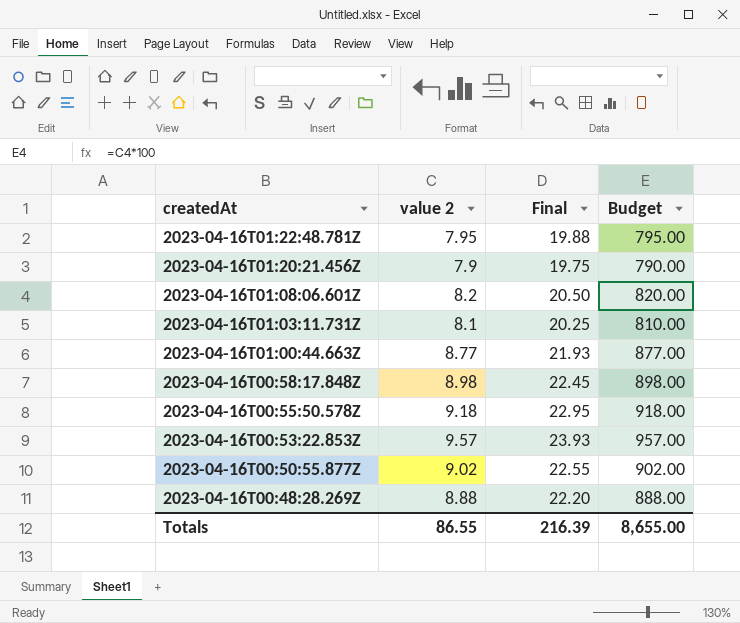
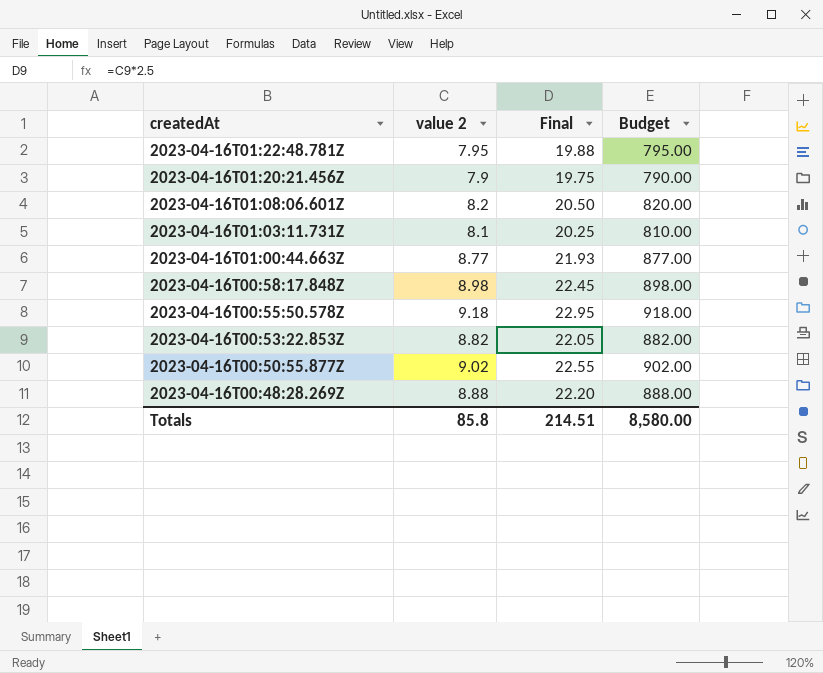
2023-04-16T00:53:22.853Z | value 2: 9.57 -> 8.82
2023-04-16T00:53:22.853Z | Final: 23.93 -> 22.05
2023-04-16T00:53:22.853Z | Budget: 957.00 -> 882.00
Totals | value 2: 86.55 -> 85.8
Totals | Final: 216.39 -> 214.51
Totals | Budget: 8,655.00 -> 8,580.00

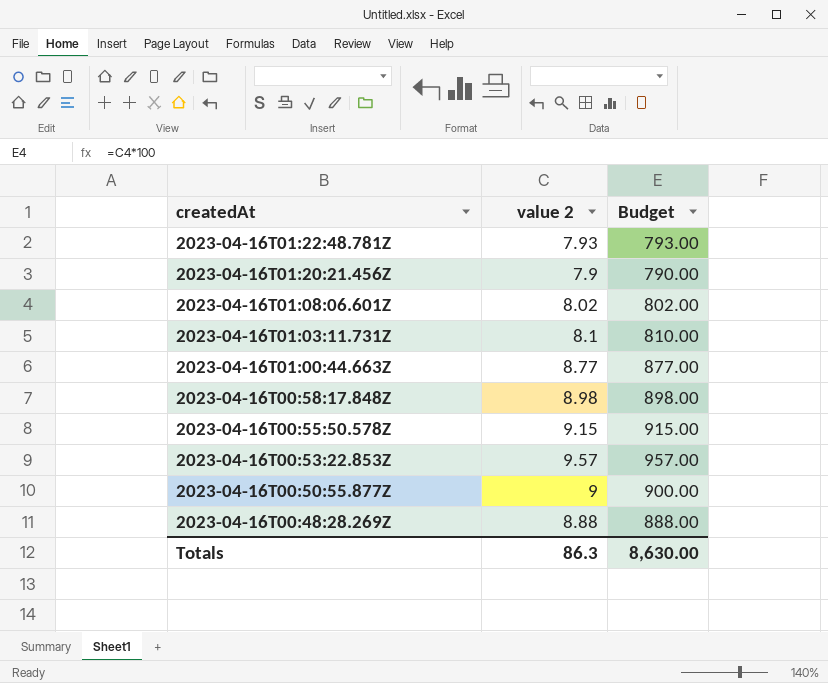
column Final | formula: [value 2] * 2.5 -> none
2023-04-16T01:22:48.781Z | value 2: 7.95 -> 7.93
2023-04-16T01:22:48.781Z | Budget: 795.00 -> 793.00
2023-04-16T01:08:06.601Z | value 2: 8.2 -> 8.02
2023-04-16T01:08:06.601Z | Budget: 820.00 -> 802.00
2023-04-16T00:55:50.578Z | value 2: 9.18 -> 9.15
2023-04-16T00:55:50.578Z | Budget: 918.00 -> 915.00
2023-04-16T00:53:22.853Z | value 2: 8.82 -> 9.57
2023-04-16T00:53:22.853Z | Budget: 882.00 -> 957.00
2023-04-16T00:50:55.877Z | value 2: 9.02 -> 9
2023-04-16T00:50:55.877Z | Budget: 902.00 -> 900.00
Totals | value 2: 85.8 -> 86.3
Totals | Budget: 8,580.00 -> 8,630.00

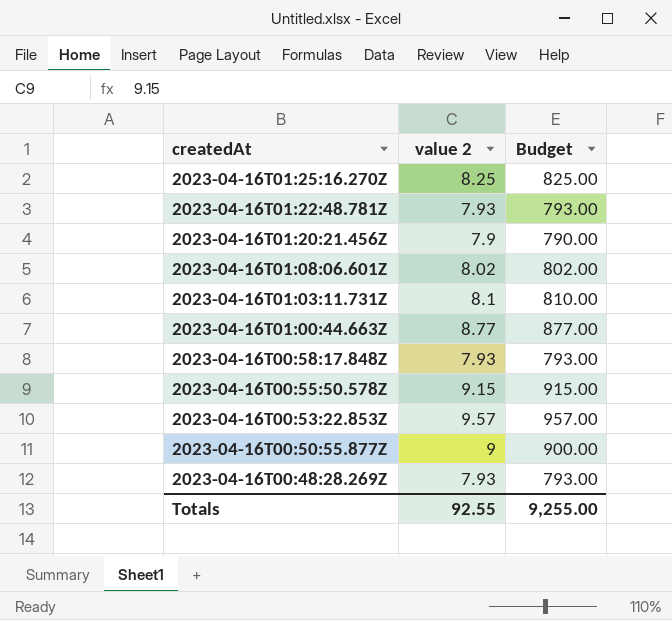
row 2023-04-16T01:25:16.270Z: none -> 8.25 | 825.00
2023-04-16T00:58:17.848Z | value 2: 8.98 -> 7.93
2023-04-16T00:58:17.848Z | Budget: 898.00 -> 793.00
2023-04-16T00:48:28.269Z | value 2: 8.88 -> 7.93
2023-04-16T00:48:28.269Z | Budget: 888.00 -> 793.00
Totals | value 2: 86.3 -> 92.55
Totals | Budget: 8,630.00 -> 9,255.00

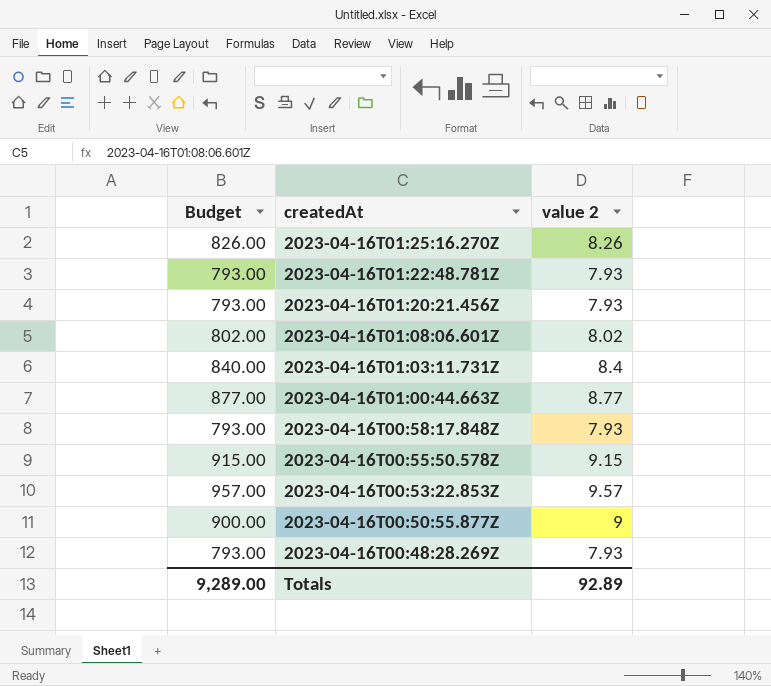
column Budget | position: 3 -> 1
2023-04-16T01:25:16.270Z | Budget: 825.00 -> 826.00
2023-04-16T01:25:16.270Z | value 2: 8.25 -> 8.26
2023-04-16T01:20:21.456Z | Budget: 790.00 -> 793.00
2023-04-16T01:20:21.456Z | value 2: 7.9 -> 7.93
2023-04-16T01:03:11.731Z | Budget: 810.00 -> 840.00
2023-04-16T01:03:11.731Z | value 2: 8.1 -> 8.4
Totals | Budget: 9,255.00 -> 9,289.00
Totals | value 2: 92.55 -> 92.89

